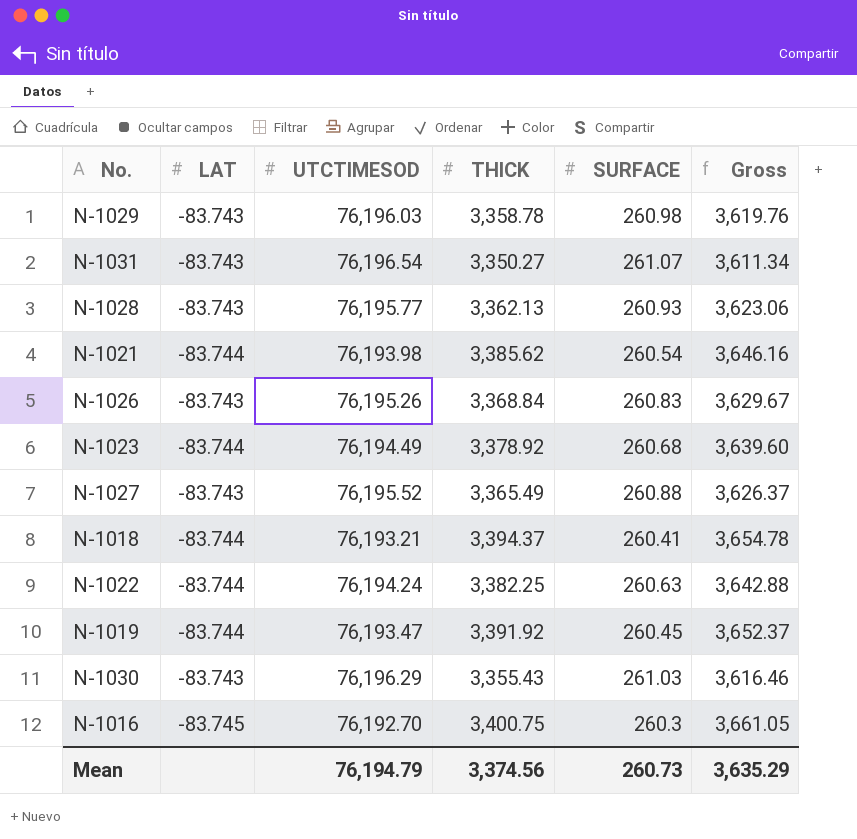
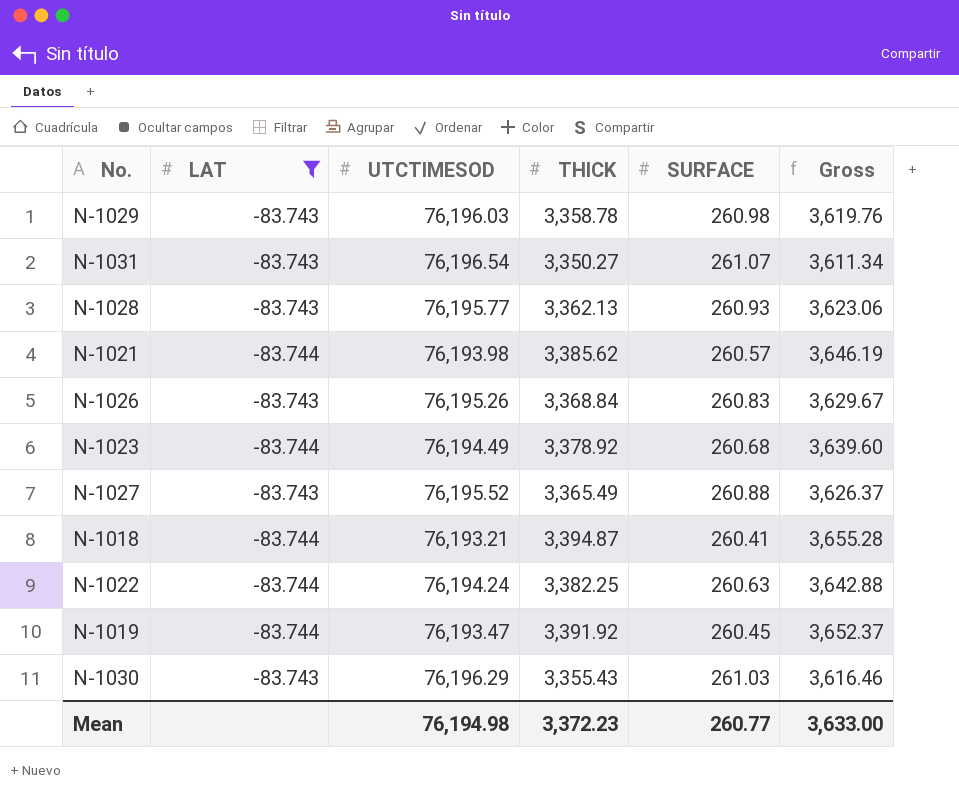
filter: none -> LAT != -83.745
N-1021 | SURFACE: 260.54 -> 260.57
N-1021 | Gross: 3,646.16 -> 3,646.19
N-1018 | THICK: 3,394.37 -> 3,394.87
N-1018 | Gross: 3,654.78 -> 3,655.28
Mean | UTCTIMESOD: 76,194.79 -> 76,194.98
Mean | THICK: 3,374.56 -> 3,372.23
Mean | SURFACE: 260.73 -> 260.77
Mean | Gross: 3,635.29 -> 3,633.00

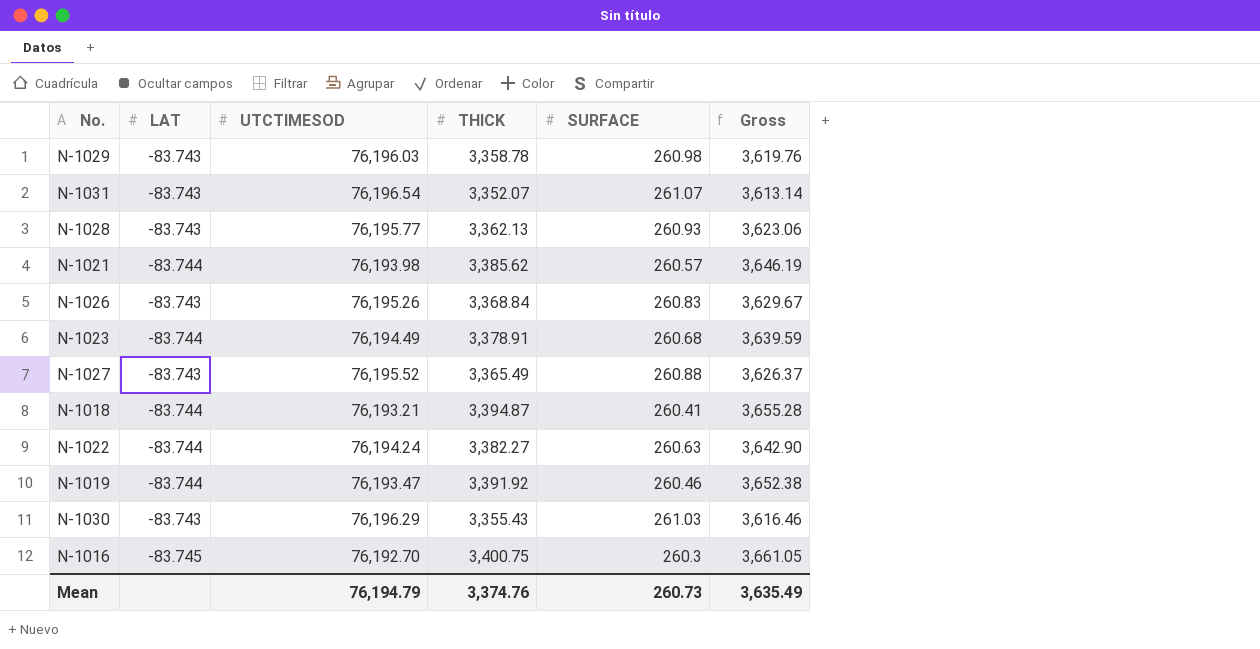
filter: LAT != -83.745 -> none
N-1031 | THICK: 3,350.27 -> 3,352.07
N-1031 | Gross: 3,611.34 -> 3,613.14
N-1023 | THICK: 3,378.92 -> 3,378.91
N-1023 | Gross: 3,639.60 -> 3,639.59
N-1022 | THICK: 3,382.25 -> 3,382.27
N-1022 | Gross: 3,642.88 -> 3,642.90
N-1019 | SURFACE: 260.45 -> 260.46
N-1019 | Gross: 3,652.37 -> 3,652.38
Mean | UTCTIMESOD: 76,194.98 -> 76,194.79
Mean | THICK: 3,372.23 -> 3,374.76
Mean | SURFACE: 260.77 -> 260.73
Mean | Gross: 3,633.00 -> 3,635.49

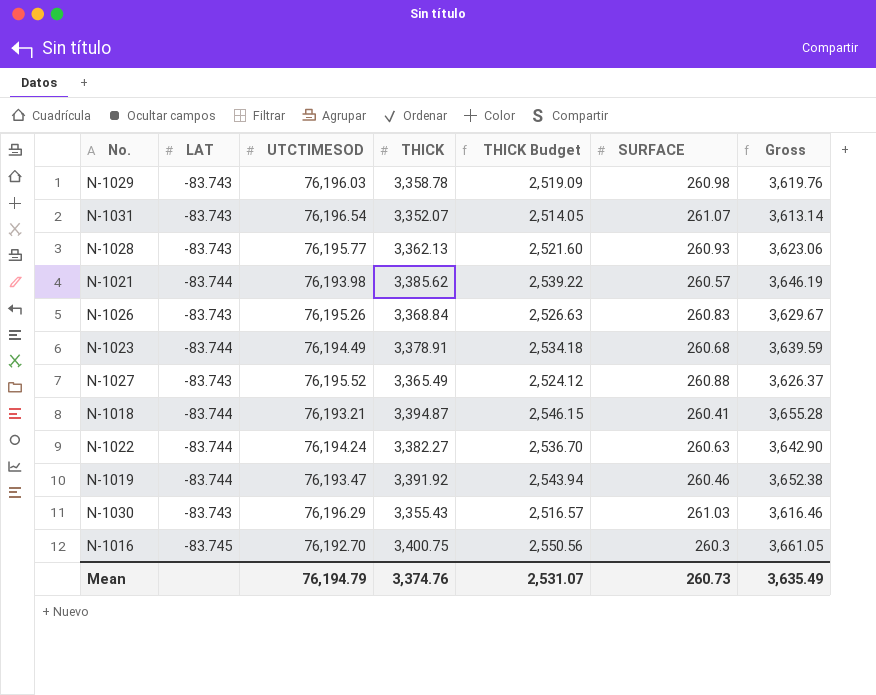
column THICK Budget | formula: none -> [THICK] * 0.75

